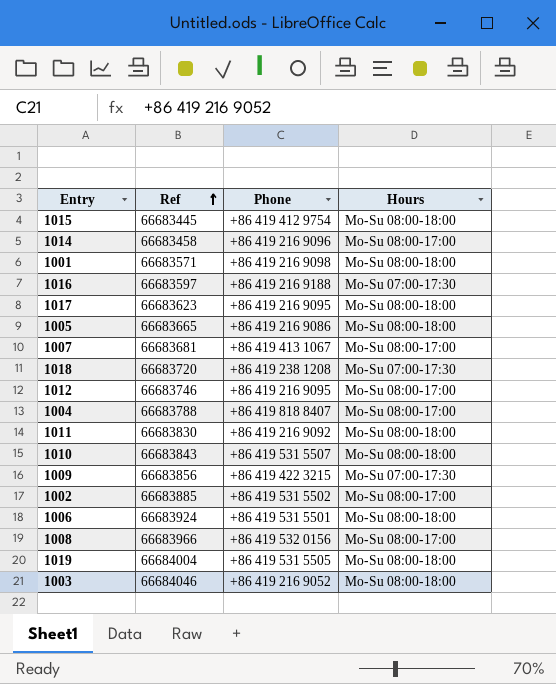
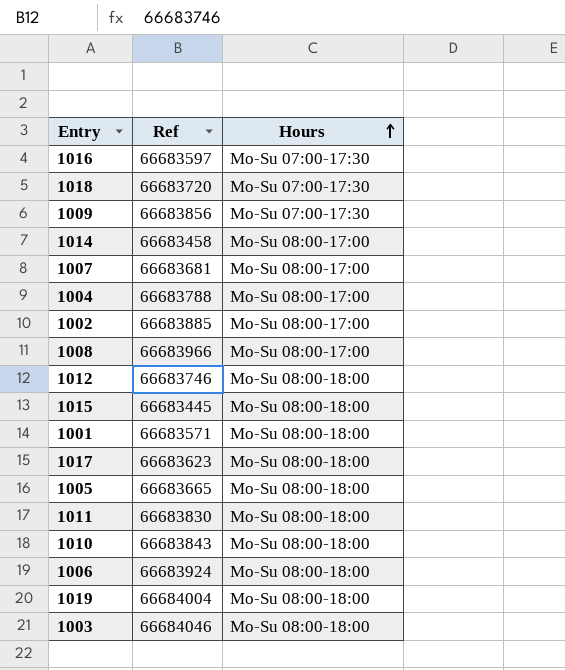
row order: Ref ascending -> Hours ascending
column Phone | position: 3 -> none
1012 | Hours: Mo-Su 08:00-17:00 -> Mo-Su 08:00-18:00

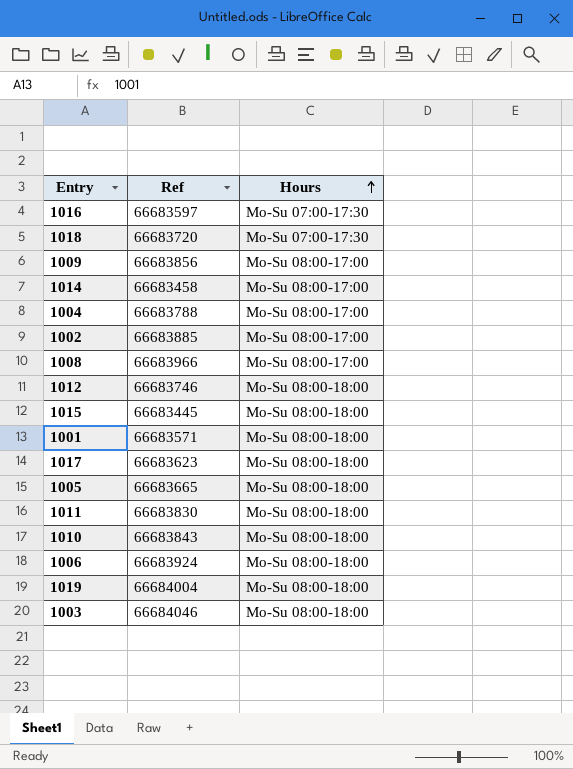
row 1007: 66683681 | Mo-Su 08:00-17:00 -> none
1009 | Hours: Mo-Su 07:00-17:30 -> Mo-Su 08:00-17:00

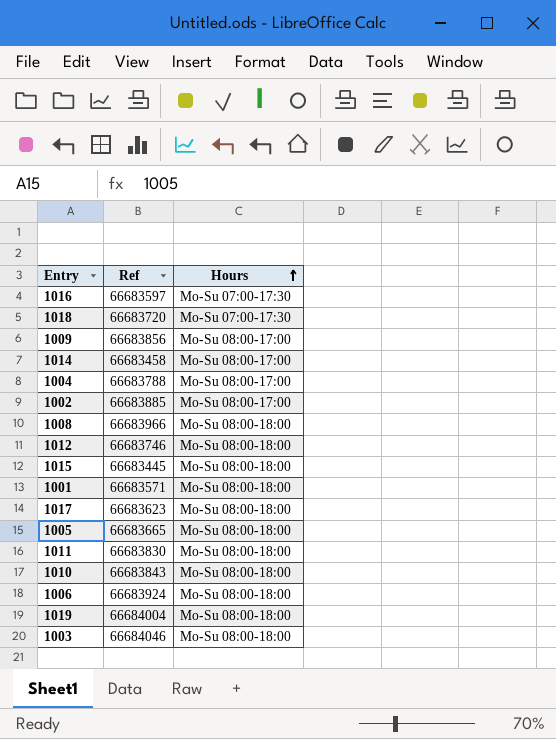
1008 | Hours: Mo-Su 08:00-17:00 -> Mo-Su 08:00-18:00

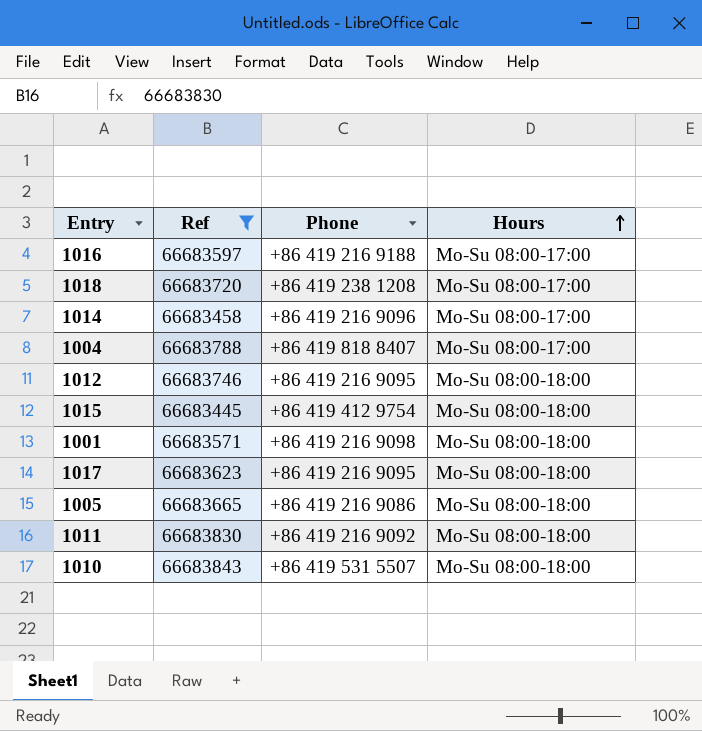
filter: none -> Ref <= 66683843
column Phone | position: none -> 3
1016 | Hours: Mo-Su 07:00-17:30 -> Mo-Su 08:00-17:00
1018 | Hours: Mo-Su 07:00-17:30 -> Mo-Su 08:00-17:00

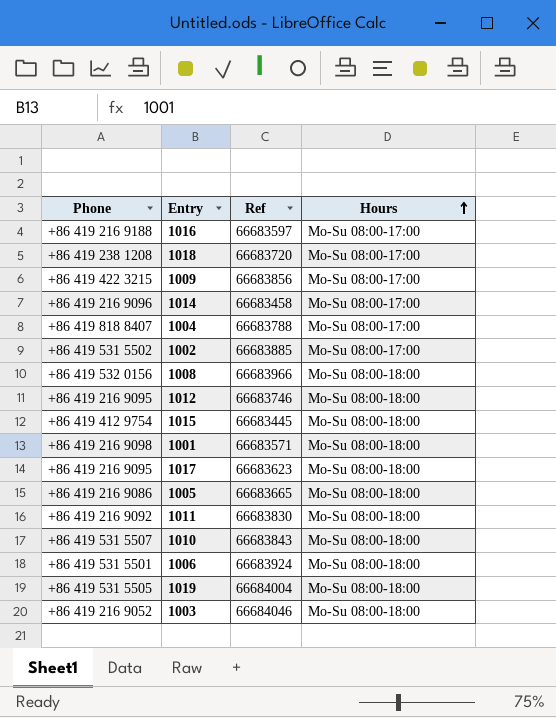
filter: Ref <= 66683843 -> none
column Phone | position: 3 -> 1

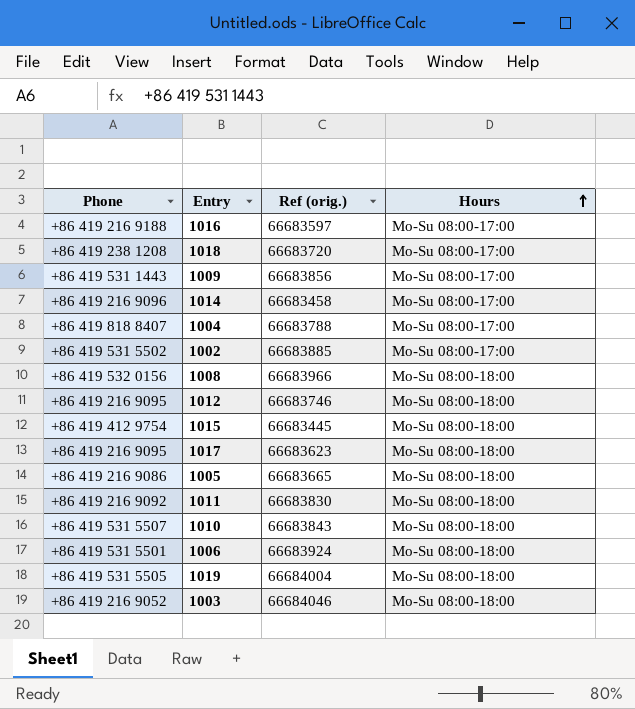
column name: Ref -> Ref (orig.)
row 1001: +86 419 216 9098 | 66683571 | Mo-Su 08:00-18:00 -> none
1009 | Phone: +86 419 422 3215 -> +86 419 531 1443

